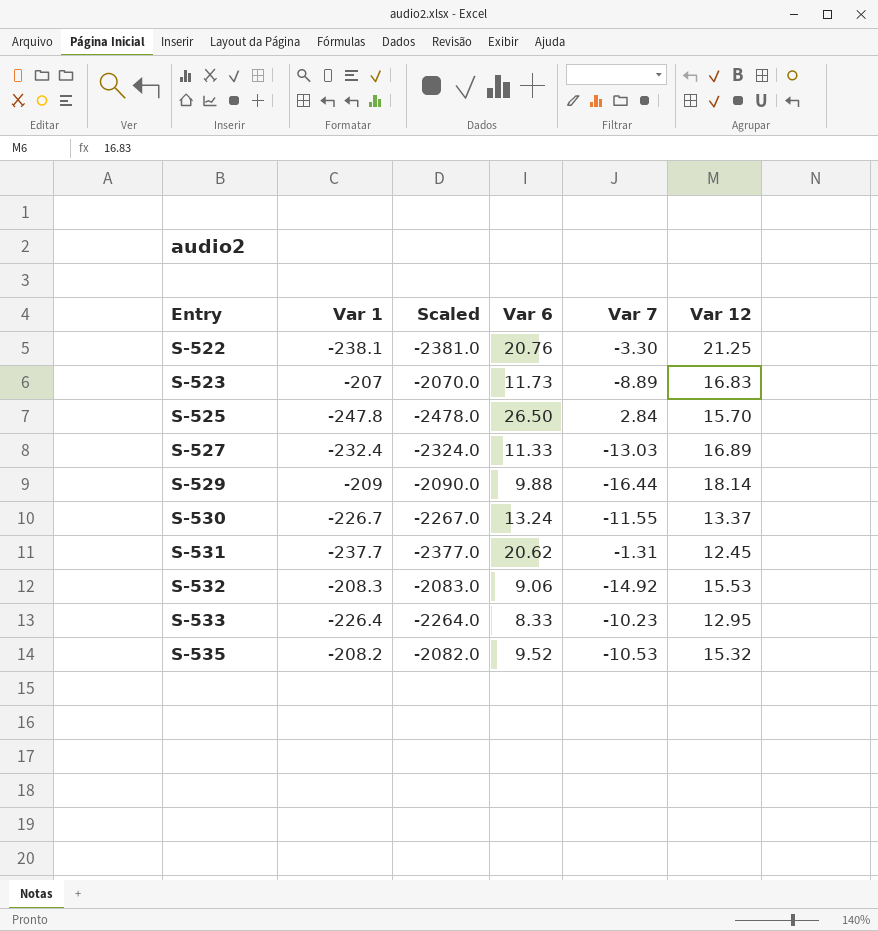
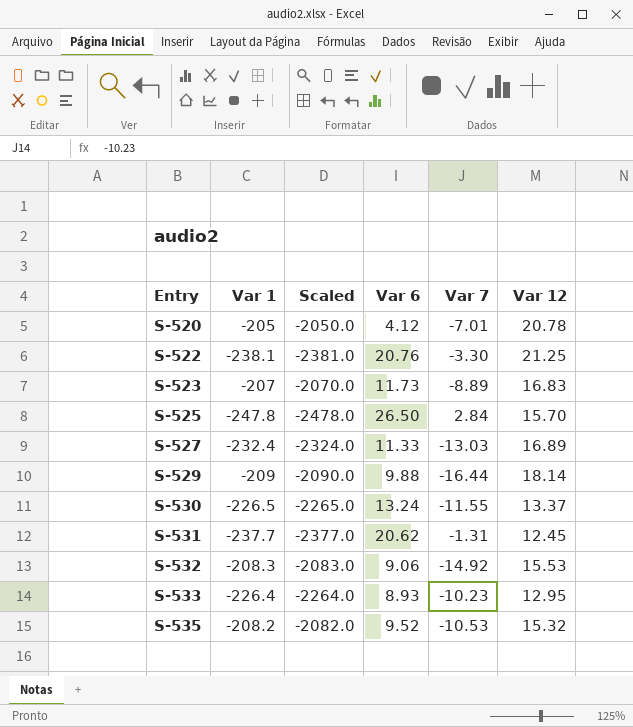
row S-520: none -> -205 | -2050.0 | 4.12 | -7.01 | 20.78
S-530 | Var 1: -226.7 -> -226.5
S-530 | Scaled: -2267.0 -> -2265.0
S-533 | Var 6: 8.33 -> 8.93

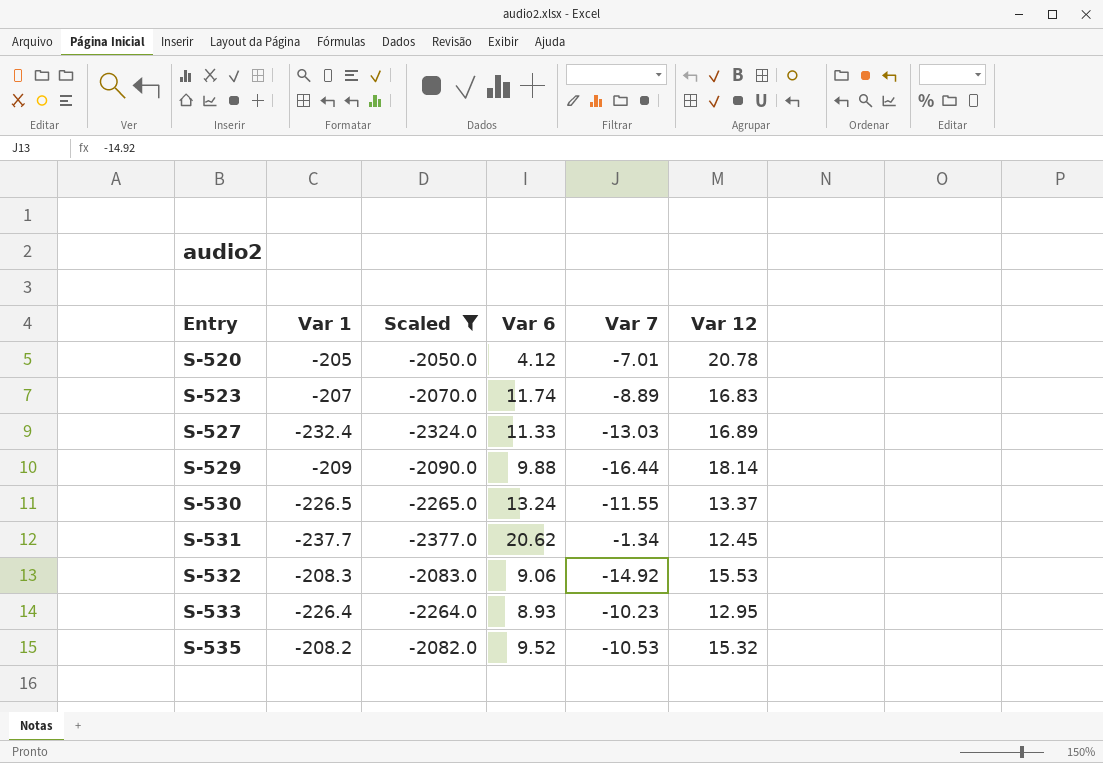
filter: none -> Scaled >= -2377.0
S-523 | Var 6: 11.73 -> 11.74
S-531 | Var 7: -1.31 -> -1.34

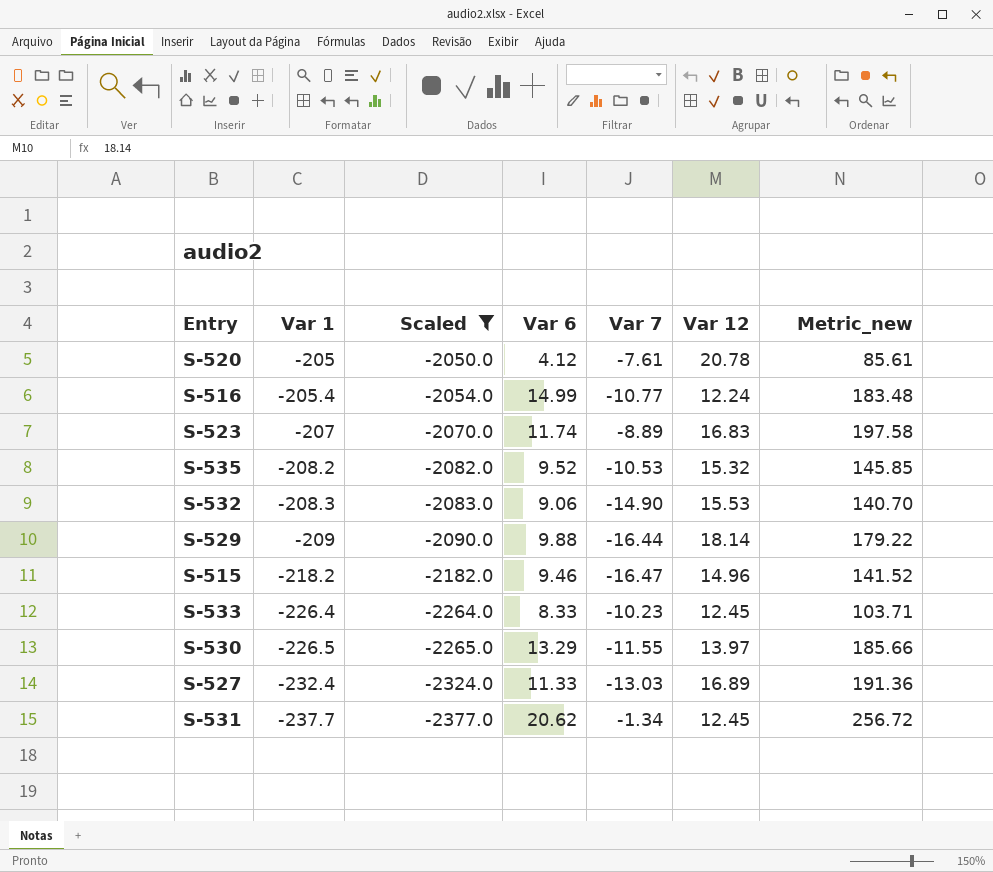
row order: Entry ascending -> Var 1 descending
column Metric_new | formula: none -> [Var 6] * [Var 12]
S-520 | Var 7: -7.01 -> -7.61
row S-516: none -> -205.4 | -2054.0 | 14.99 | -10.77 | 12.24 | 183.48
S-532 | Var 7: -14.92 -> -14.90
row S-515: none -> -218.2 | -2182.0 | 9.46 | -16.47 | 14.96 | 141.52
S-533 | Var 6: 8.93 -> 8.33
S-533 | Var 12: 12.95 -> 12.45
S-530 | Var 6: 13.24 -> 13.29
S-530 | Var 12: 13.37 -> 13.97

